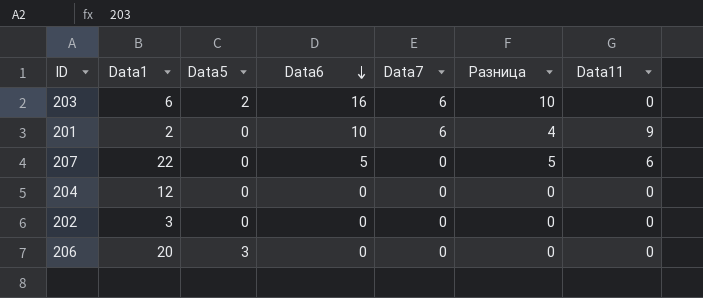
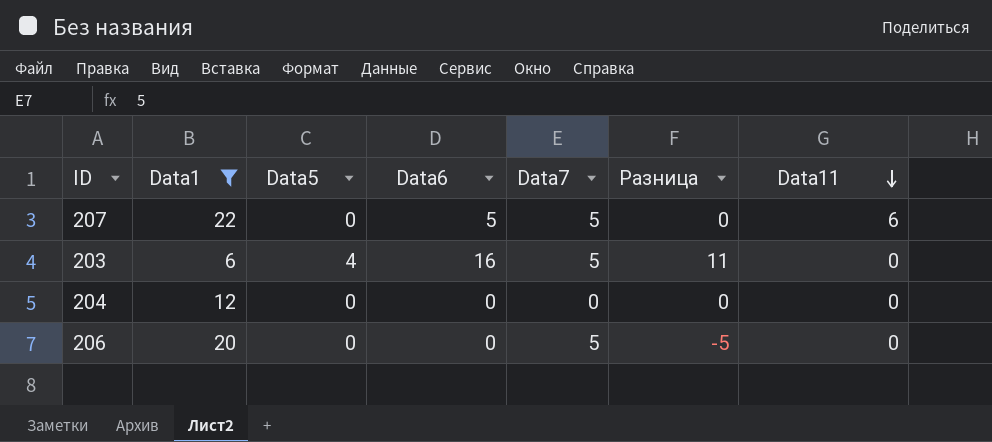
filter: none -> Data1 >= 6
row order: Data6 descending -> Data11 descending
207 | Data7: 0 -> 5
207 | Разница: 5 -> 0
203 | Data5: 2 -> 4
203 | Data7: 6 -> 5
203 | Разница: 10 -> 11
206 | Data5: 3 -> 0
206 | Data7: 0 -> 5
206 | Разница: 0 -> -5

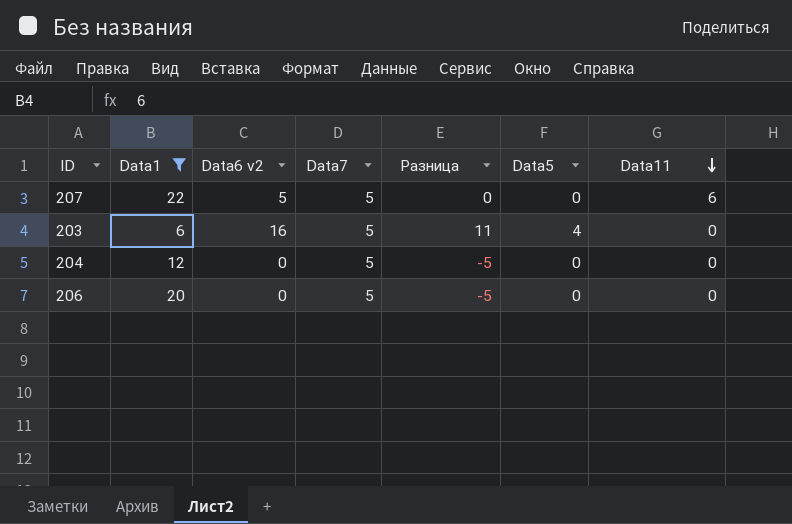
column name: Data6 -> Data6 v2
column Data5 | position: 3 -> 6
204 | Data7: 0 -> 5
204 | Разница: 0 -> -5

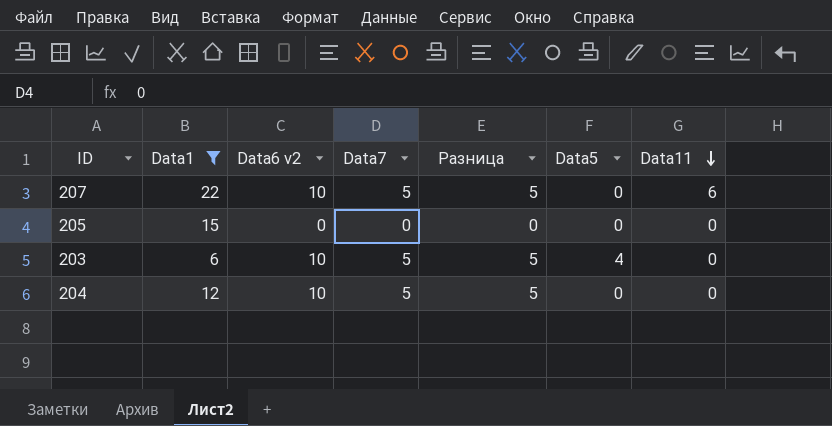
row 206: 20 | 0 | 5 | -5 | 0 | 0 -> none
207 | Data6 v2: 5 -> 10
207 | Разница: 0 -> 5
row 205: none -> 15 | 0 | 0 | 0 | 0 | 0
203 | Data6 v2: 16 -> 10
203 | Разница: 11 -> 5
204 | Data6 v2: 0 -> 10
204 | Разница: -5 -> 5

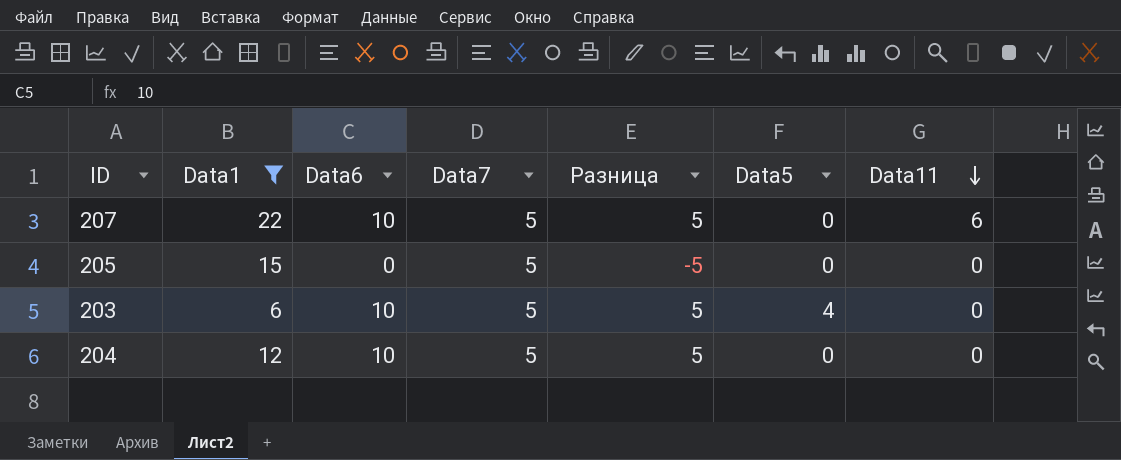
column name: Data6 v2 -> Data6
205 | Data7: 0 -> 5
205 | Разница: 0 -> -5

